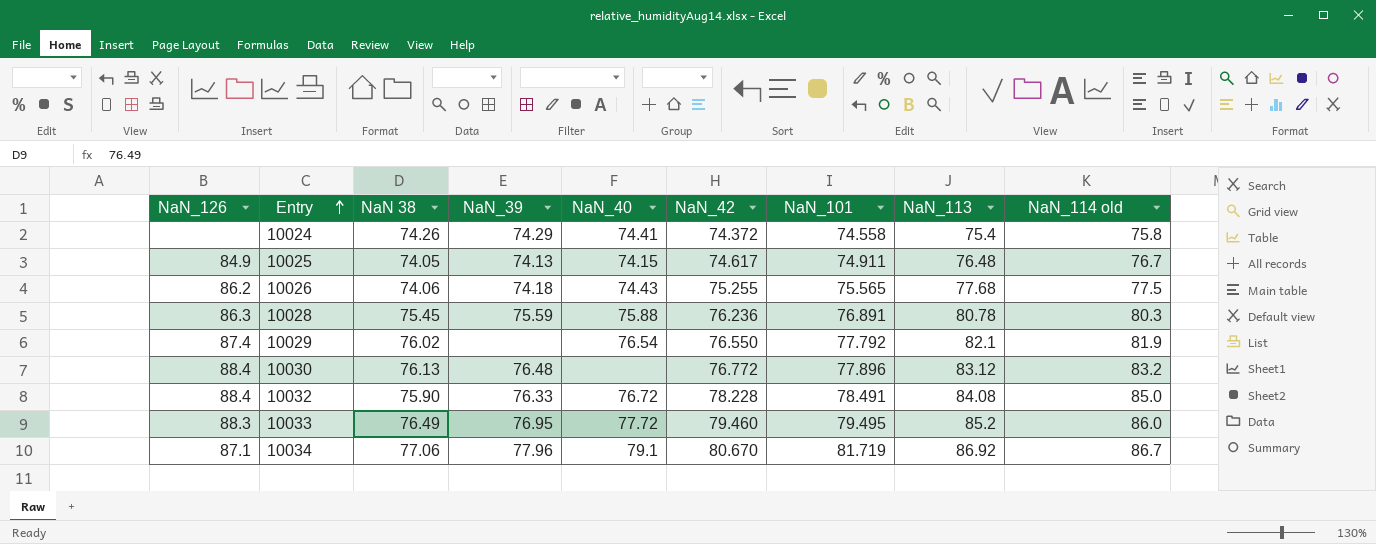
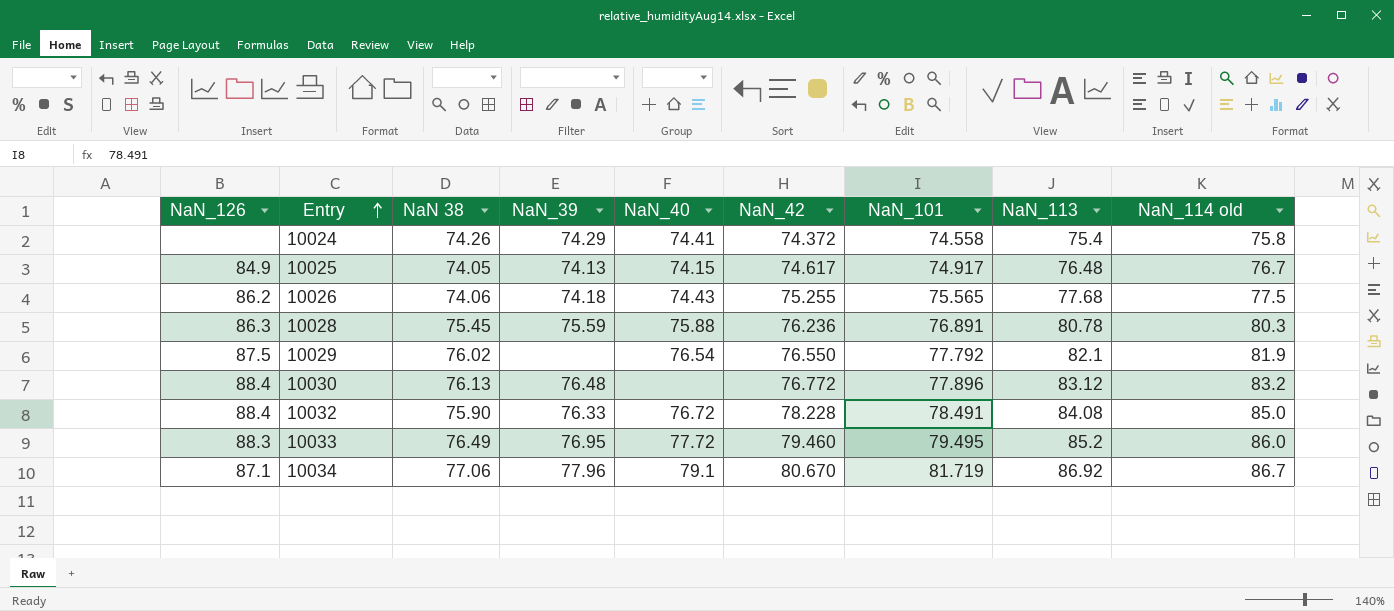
10025 | NaN_101: 74.911 -> 74.917
10029 | NaN_126: 87.4 -> 87.5

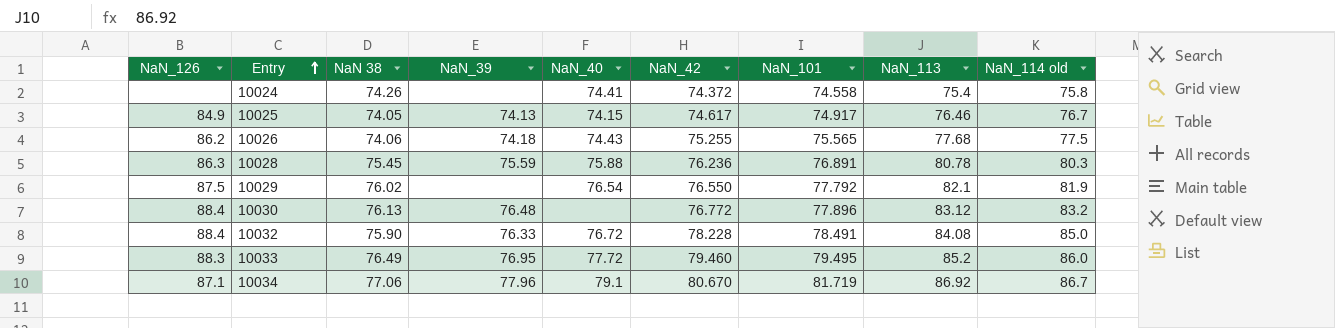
10024 | NaN_39: 74.29 -> none
10025 | NaN_113: 76.48 -> 76.46

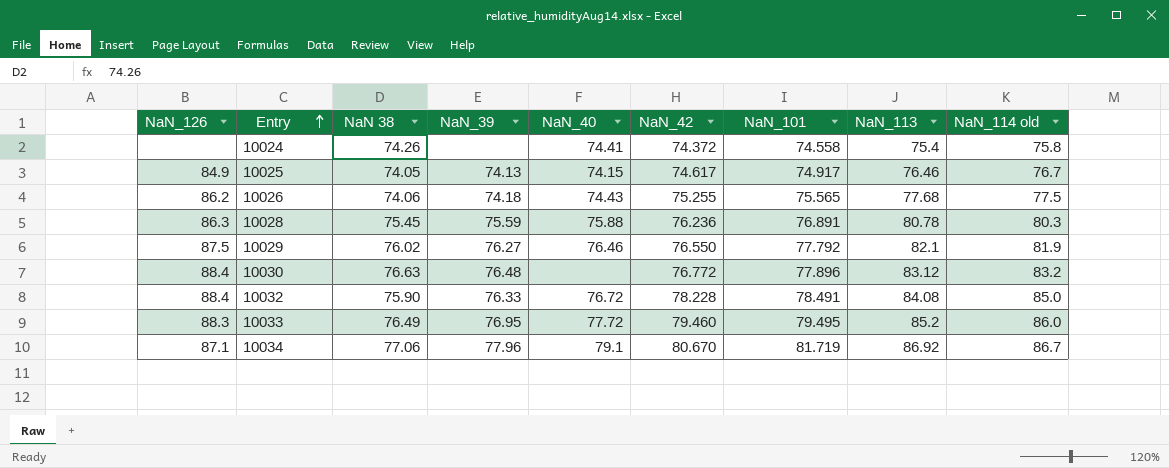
10029 | NaN_39: none -> 76.27
10029 | NaN_40: 76.54 -> 76.46
10030 | NaN 38: 76.13 -> 76.63

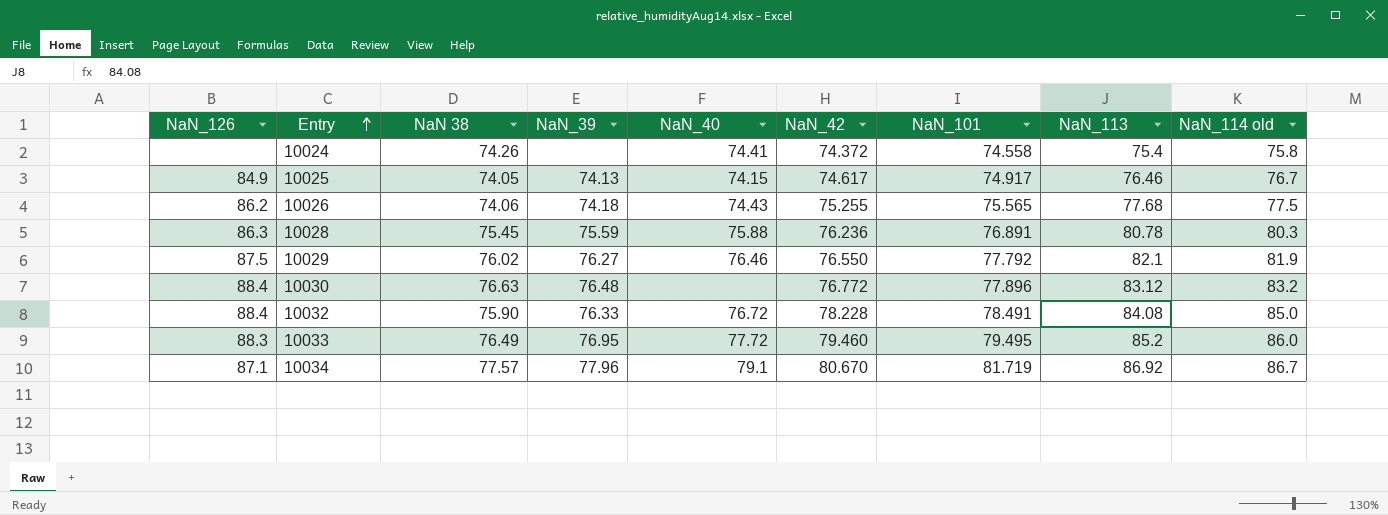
10034 | NaN 38: 77.06 -> 77.57

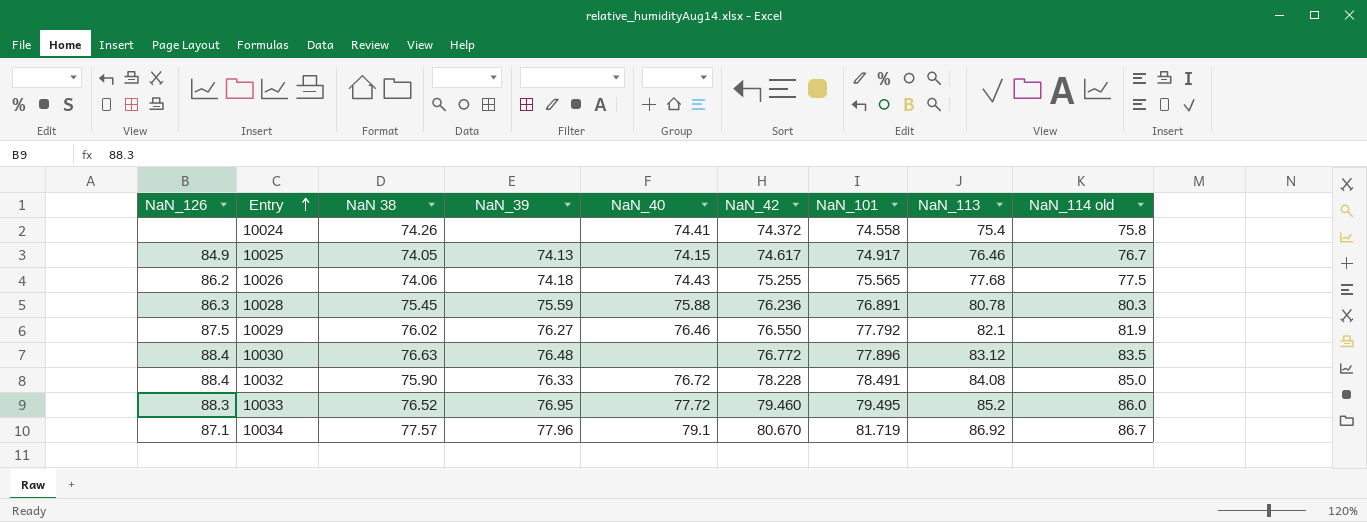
10030 | NaN_114 old: 83.2 -> 83.5
10033 | NaN 38: 76.49 -> 76.52

